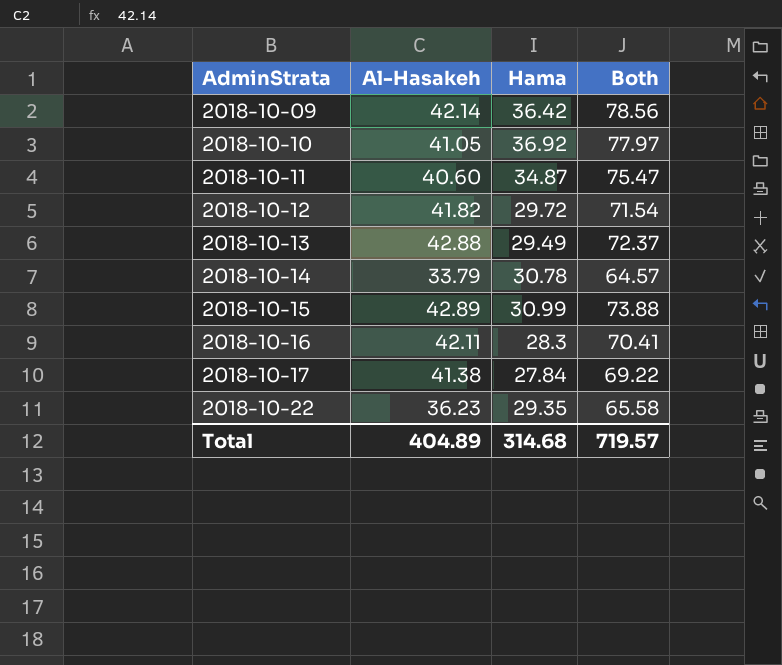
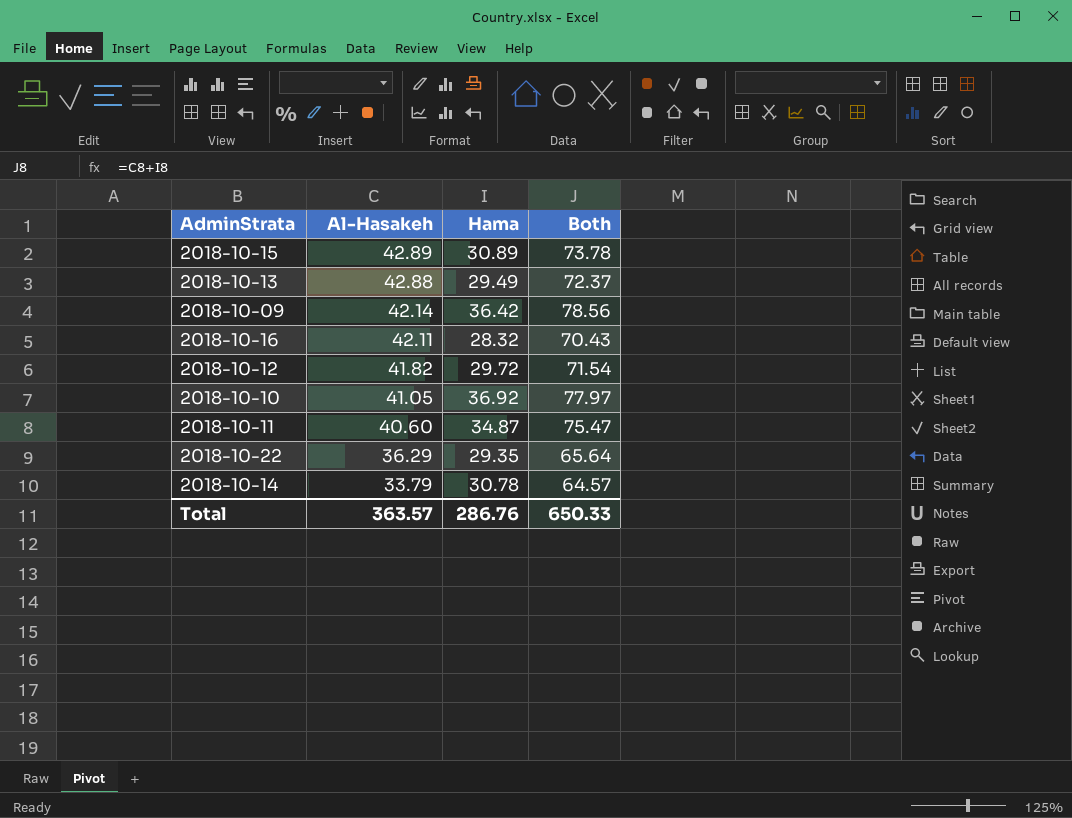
row order: AdminStrata ascending -> Al-Hasakeh descending
row 2018-10-17: 41.38 | 27.84 | 69.22 -> none
2018-10-15 | Hama: 30.99 -> 30.89
2018-10-15 | Both: 73.88 -> 73.78
2018-10-16 | Hama: 28.3 -> 28.32
2018-10-16 | Both: 70.41 -> 70.43
2018-10-22 | Al-Hasakeh: 36.23 -> 36.29
2018-10-22 | Both: 65.58 -> 65.64
Total | Al-Hasakeh: 404.89 -> 363.57
Total | Hama: 314.68 -> 286.76
Total | Both: 719.57 -> 650.33

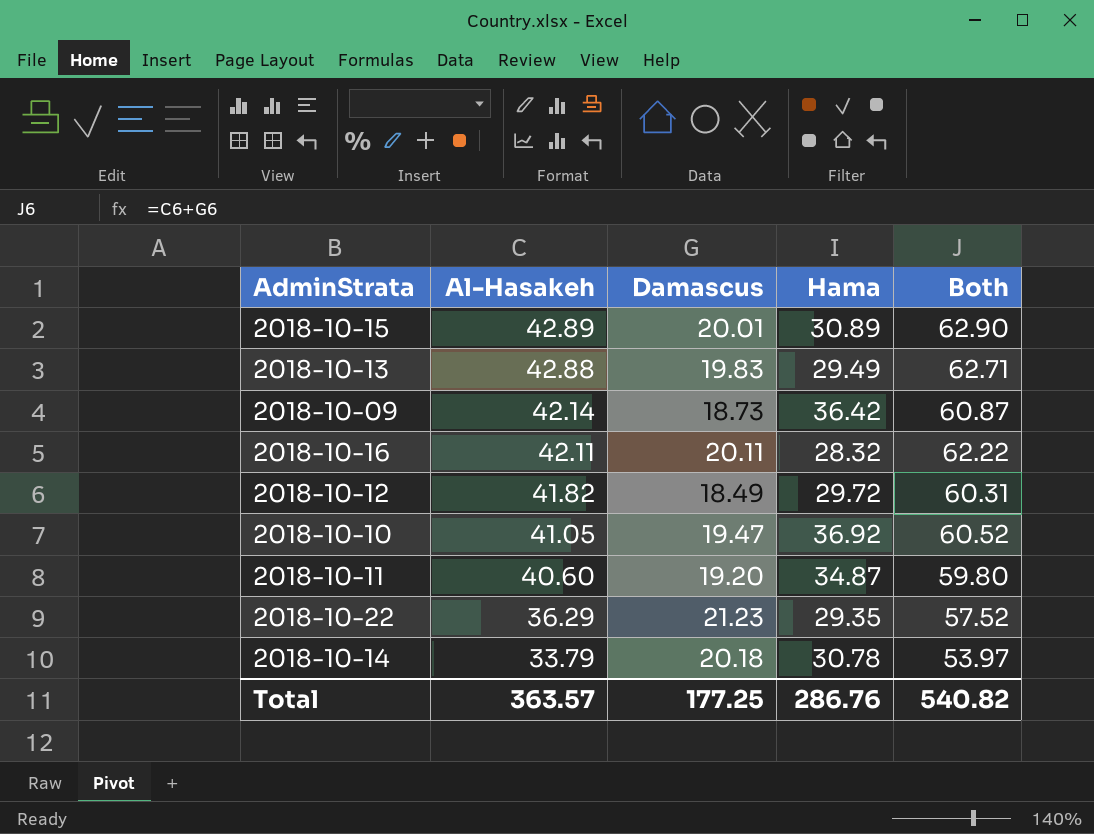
column Damascus | position: none -> 3
column Both | formula: [Al-Hasakeh] + [Hama] -> [Al-Hasakeh] + [Damascus]
Total | Both: 650.33 -> 540.82

